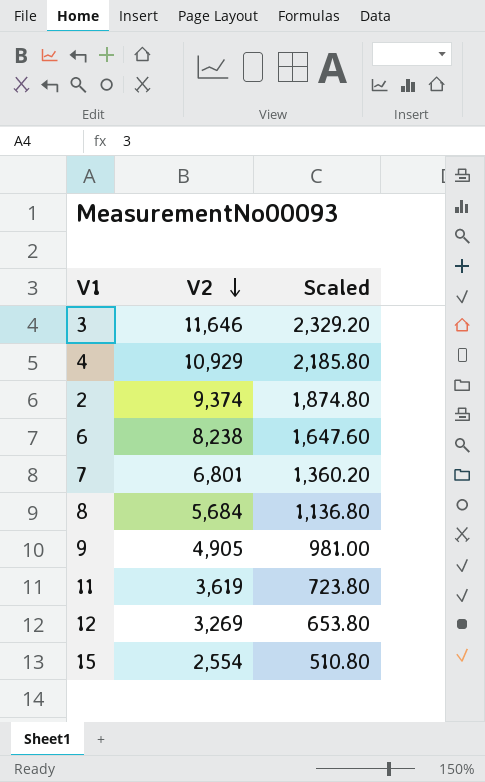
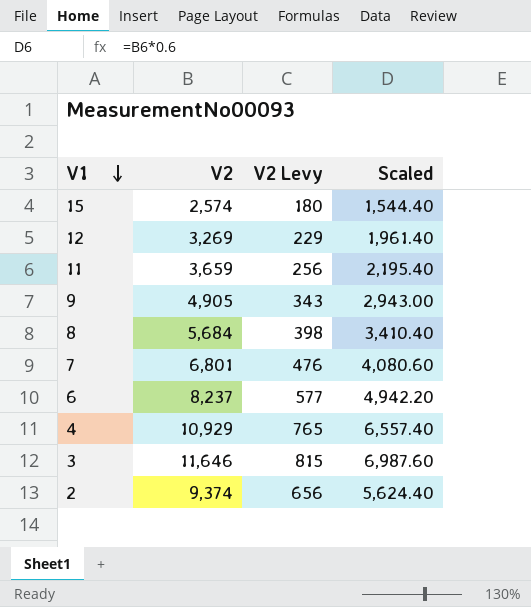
row order: V2 descending -> V1 descending
column V2 Levy | formula: none -> [V2] * 0.07
column Scaled | formula: [V2] * 0.2 -> [V2] * 0.6
15 | V2: 2,554 -> 2,574
11 | V2: 3,619 -> 3,659
6 | V2: 8,238 -> 8,237

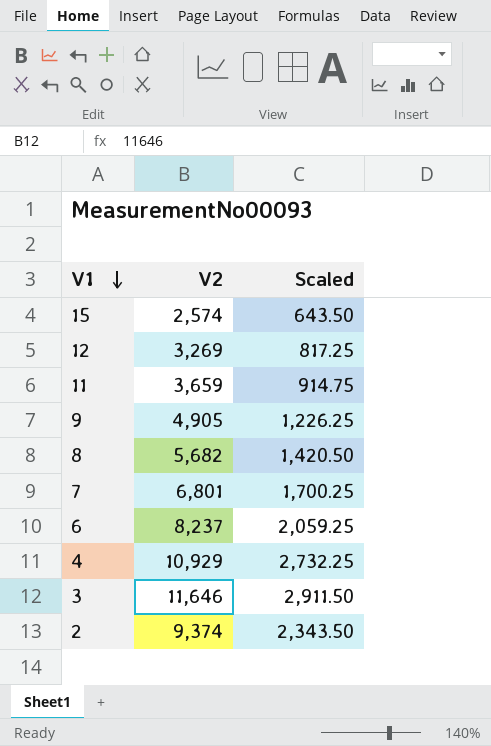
column V2 Levy | formula: [V2] * 0.07 -> none
column Scaled | formula: [V2] * 0.6 -> [V2] * 0.25
8 | V2: 5,684 -> 5,682

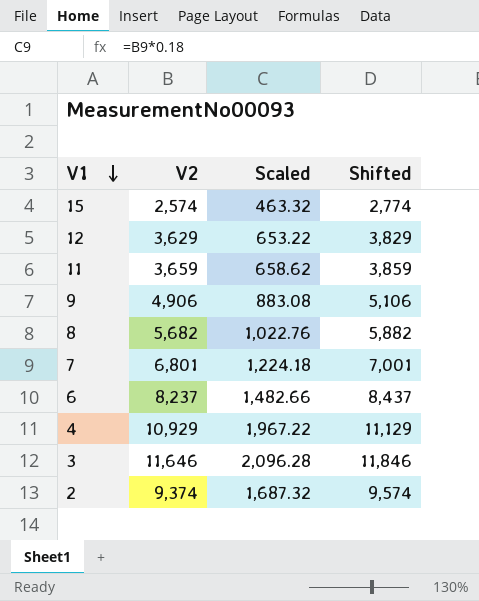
column Scaled | formula: [V2] * 0.25 -> [V2] * 0.18
column Shifted | formula: none -> [V2] + 200
12 | V2: 3,269 -> 3,629
9 | V2: 4,905 -> 4,906

